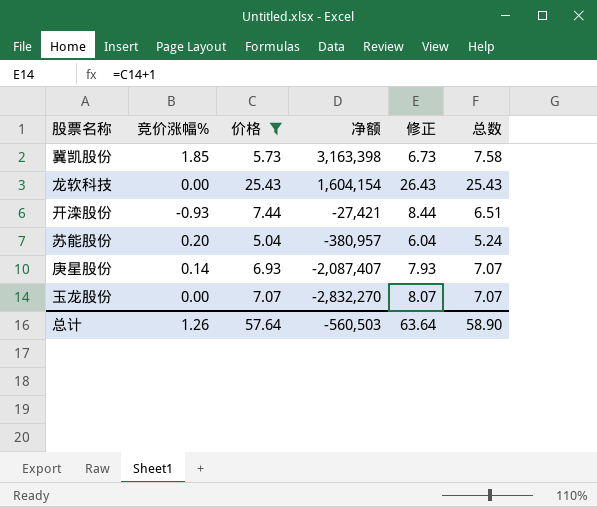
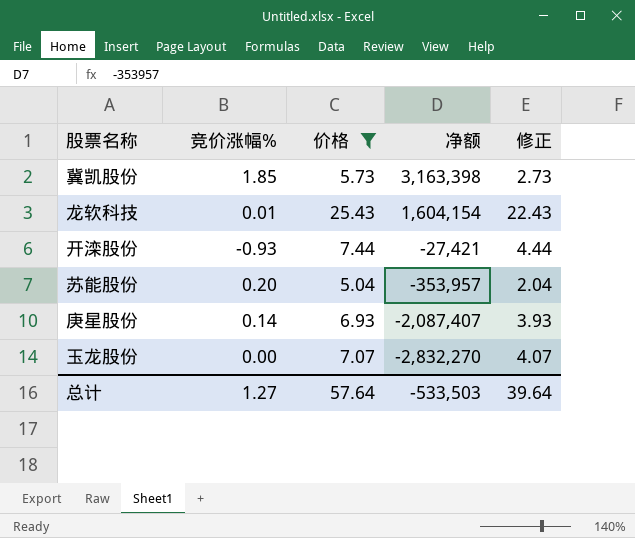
column 总数 | formula: [竞价涨幅%] + [价格] -> none
column 修正 | formula: [价格] + 1 -> [价格] - 3
龙软科技 | 竞价涨幅%: 0.00 -> 0.01
苏能股份 | 净额: -380,957 -> -353,957
总计 | 竞价涨幅%: 1.26 -> 1.27
总计 | 净额: -560,503 -> -533,503
总计 | 修正: 63.64 -> 39.64

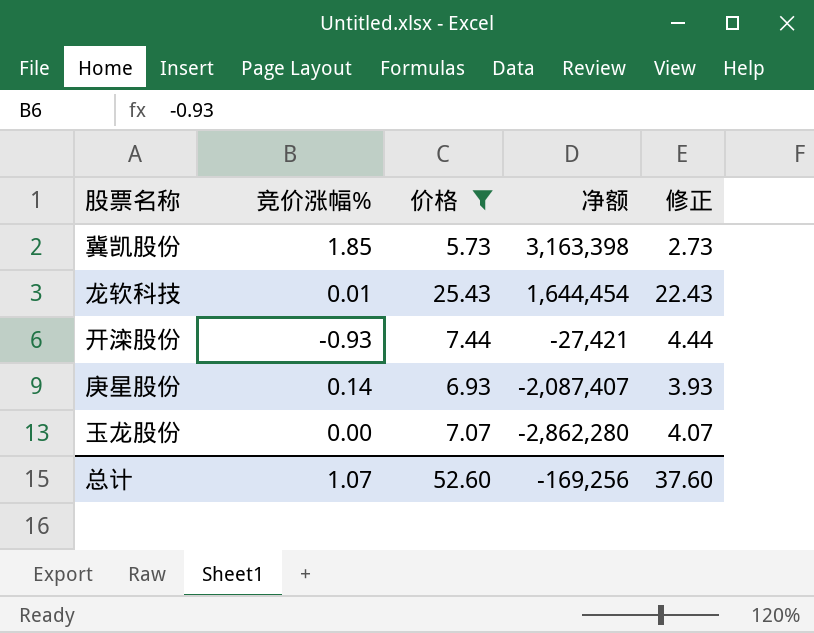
row 苏能股份: 0.20 | 5.04 | -353,957 | 2.04 -> none
龙软科技 | 净额: 1,604,154 -> 1,644,454
玉龙股份 | 净额: -2,832,270 -> -2,862,280
总计 | 竞价涨幅%: 1.27 -> 1.07
总计 | 价格: 57.64 -> 52.60
总计 | 净额: -533,503 -> -169,256
总计 | 修正: 39.64 -> 37.60

